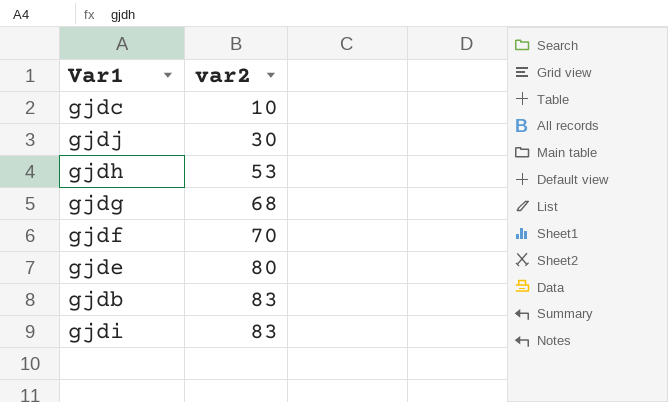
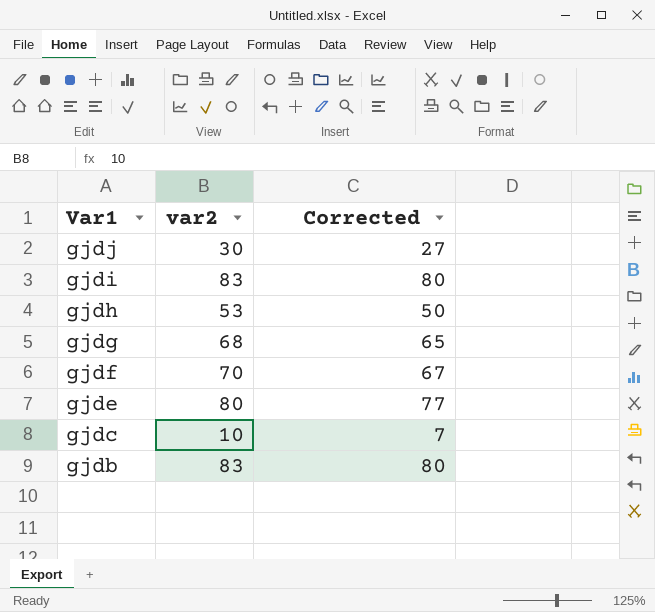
row order: var2 ascending -> Var1 descending
column Corrected | formula: none -> [var2] - 3

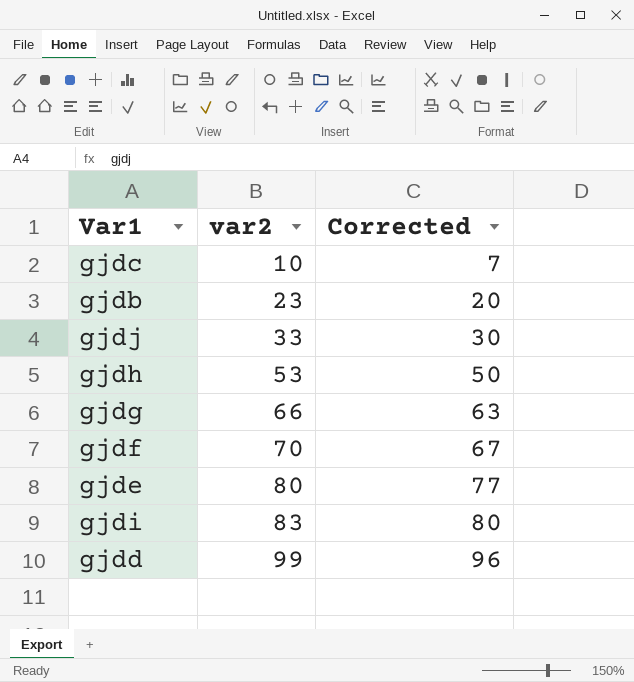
row order: Var1 descending -> var2 ascending
gjdb | var2: 83 -> 23
gjdb | Corrected: 80 -> 20
gjdj | var2: 30 -> 33
gjdj | Corrected: 27 -> 30
gjdg | var2: 68 -> 66
gjdg | Corrected: 65 -> 63
row gjdd: none -> 99 | 96

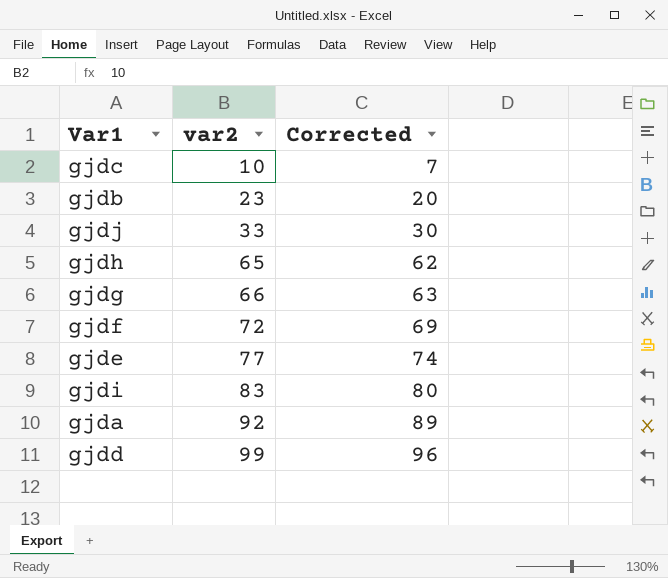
gjdh | var2: 53 -> 65
gjdh | Corrected: 50 -> 62
gjdf | var2: 70 -> 72
gjdf | Corrected: 67 -> 69
gjde | var2: 80 -> 77
gjde | Corrected: 77 -> 74
row gjda: none -> 92 | 89

